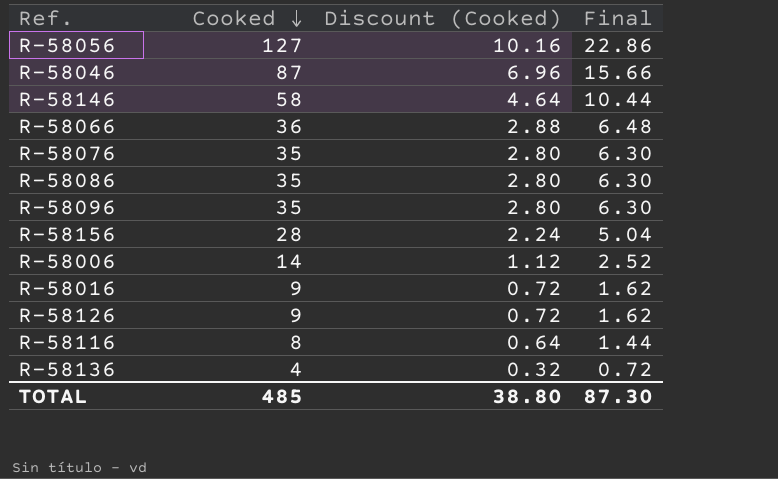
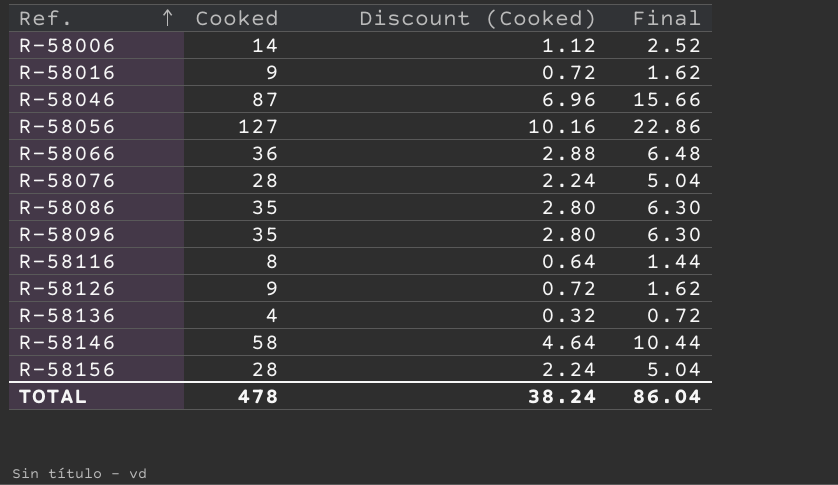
row order: Cooked descending -> Ref. ascending
R-58076 | Cooked: 35 -> 28
R-58076 | Discount (Cooked): 2.80 -> 2.24
R-58076 | Final: 6.30 -> 5.04
TOTAL | Cooked: 485 -> 478
TOTAL | Discount (Cooked): 38.80 -> 38.24
TOTAL | Final: 87.30 -> 86.04

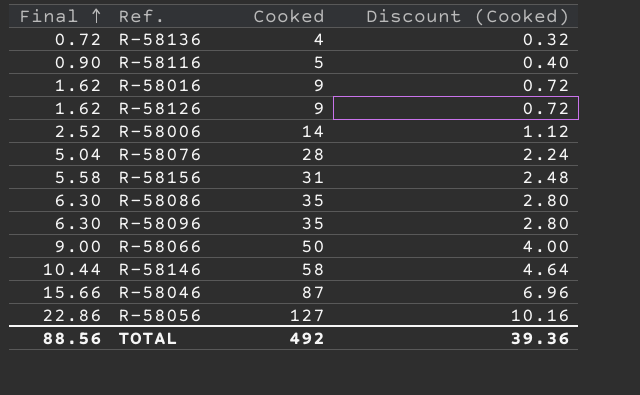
row order: Ref. ascending -> Final ascending
column Final | position: 4 -> 1
R-58116 | Final: 1.44 -> 0.90
R-58116 | Cooked: 8 -> 5
R-58116 | Discount (Cooked): 0.64 -> 0.40
R-58156 | Final: 5.04 -> 5.58
R-58156 | Cooked: 28 -> 31
R-58156 | Discount (Cooked): 2.24 -> 2.48
R-58066 | Final: 6.48 -> 9.00
R-58066 | Cooked: 36 -> 50
R-58066 | Discount (Cooked): 2.88 -> 4.00
TOTAL | Final: 86.04 -> 88.56
TOTAL | Cooked: 478 -> 492
TOTAL | Discount (Cooked): 38.24 -> 39.36

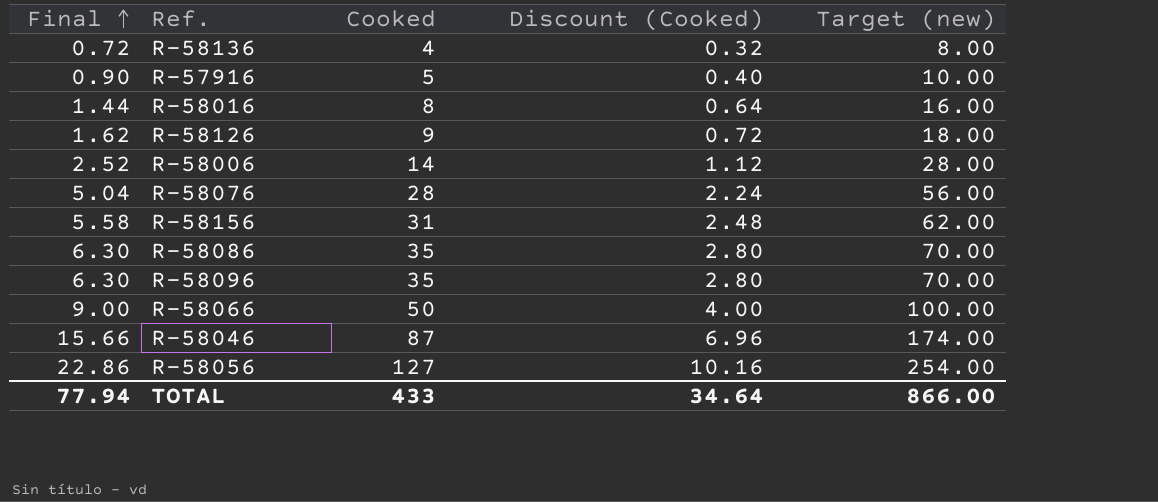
column Target (new) | formula: none -> [Cooked] * 2
row R-58116: 0.90 | 5 | 0.40 -> none
row R-58146: 10.44 | 58 | 4.64 -> none
row R-57916: none -> 0.90 | 5 | 0.40 | 10.00
R-58016 | Final: 1.62 -> 1.44
R-58016 | Cooked: 9 -> 8
R-58016 | Discount (Cooked): 0.72 -> 0.64
TOTAL | Final: 88.56 -> 77.94
TOTAL | Cooked: 492 -> 433
TOTAL | Discount (Cooked): 39.36 -> 34.64

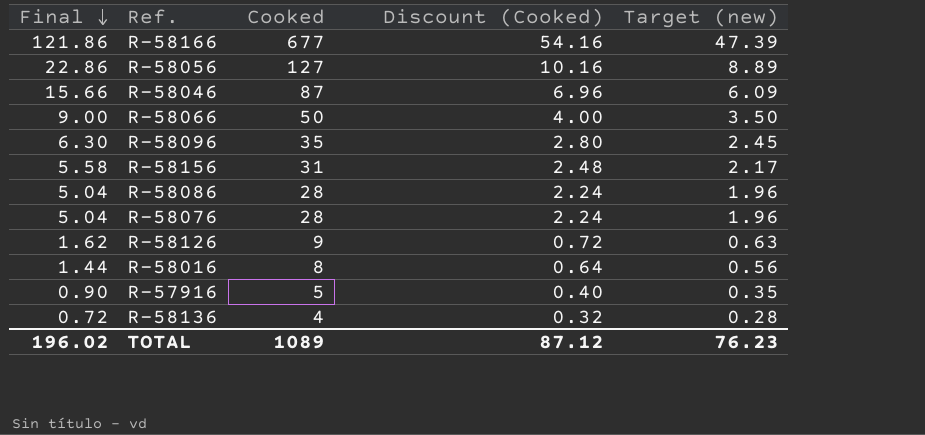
row order: Final ascending -> Final descending
column Target (new) | formula: [Cooked] * 2 -> [Cooked] * 0.07
row R-58006: 2.52 | 14 | 1.12 | 28.00 -> none
row R-58166: none -> 121.86 | 677 | 54.16 | 47.39
R-58086 | Final: 6.30 -> 5.04
R-58086 | Cooked: 35 -> 28
R-58086 | Discount (Cooked): 2.80 -> 2.24
TOTAL | Final: 77.94 -> 196.02
TOTAL | Cooked: 433 -> 1089
TOTAL | Discount (Cooked): 34.64 -> 87.12
TOTAL | Target (new): 866.00 -> 76.23

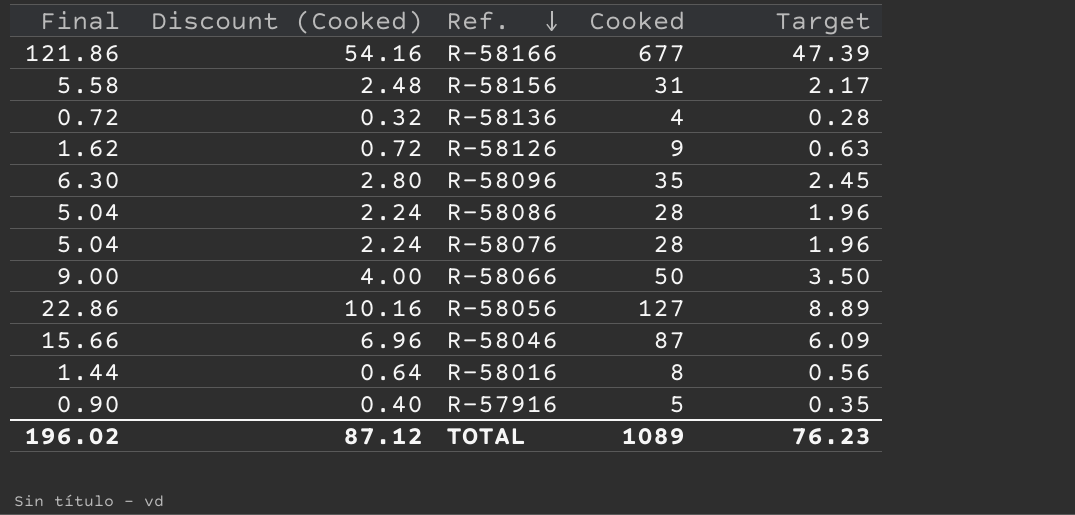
row order: Final descending -> Ref. descending
column Discount (Cooked) | position: 4 -> 2
column name: Target (new) -> Target

